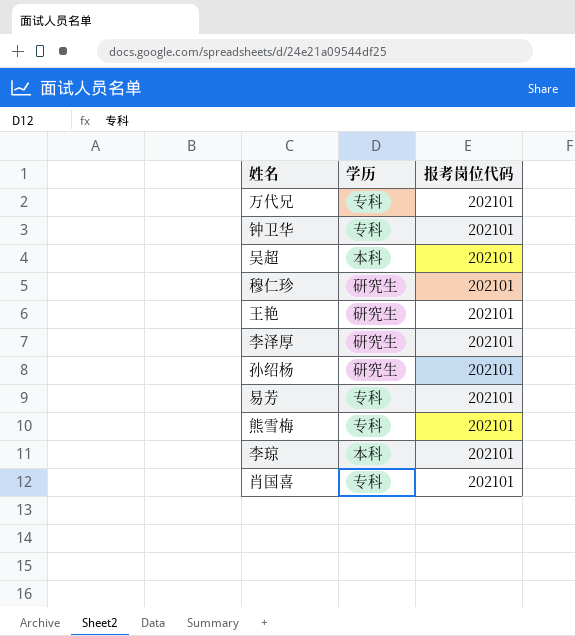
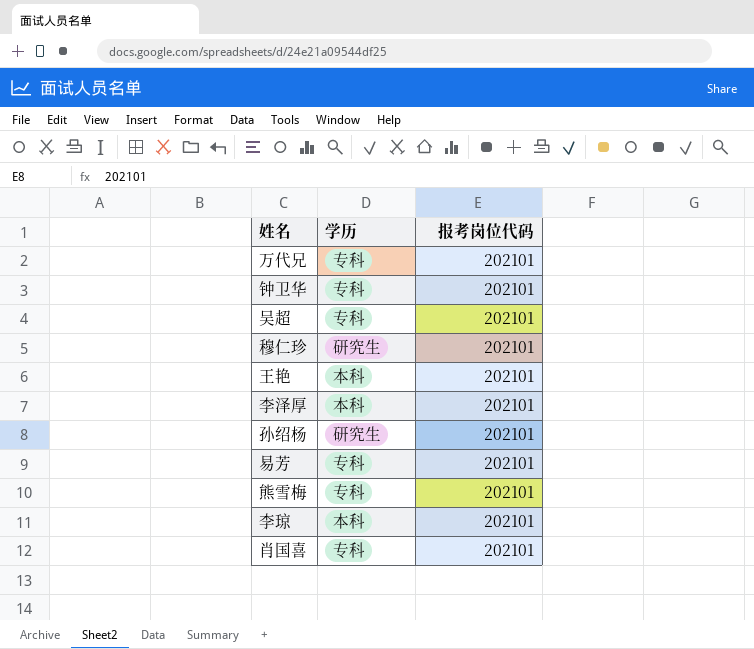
吴超 | 学历: 本科 -> 专科
王艳 | 学历: 研究生 -> 本科
李泽厚 | 学历: 研究生 -> 本科

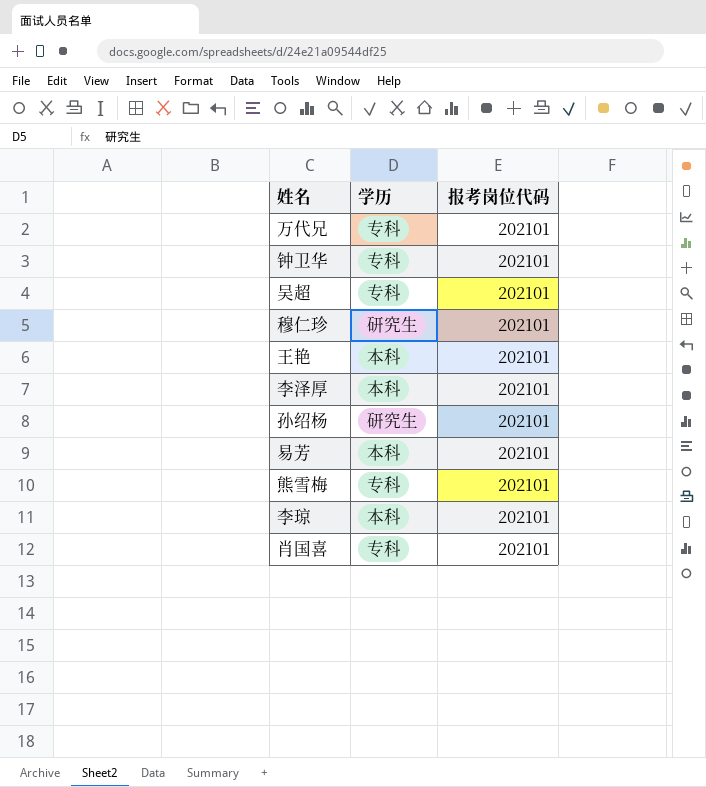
易芳 | 学历: 专科 -> 本科

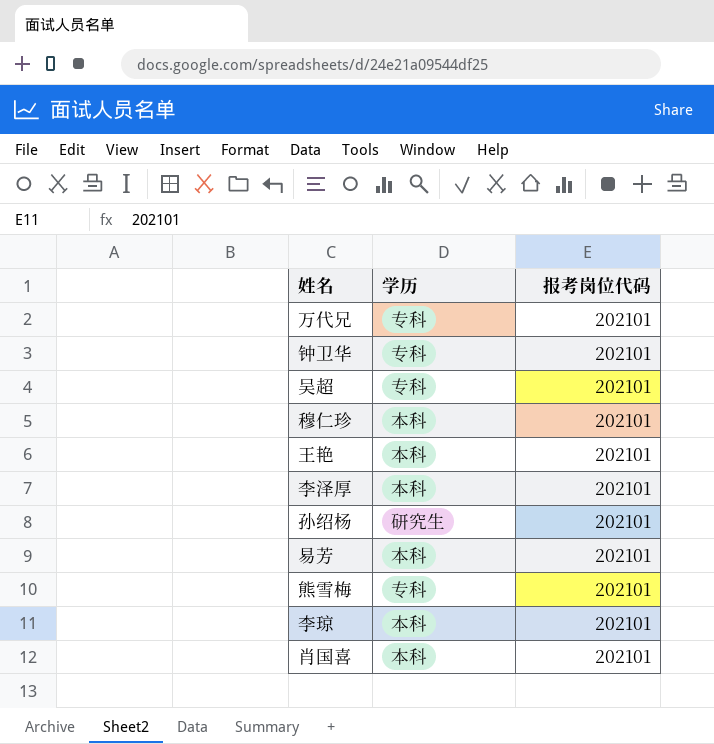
穆仁珍 | 学历: 研究生 -> 本科
肖国喜 | 学历: 专科 -> 本科

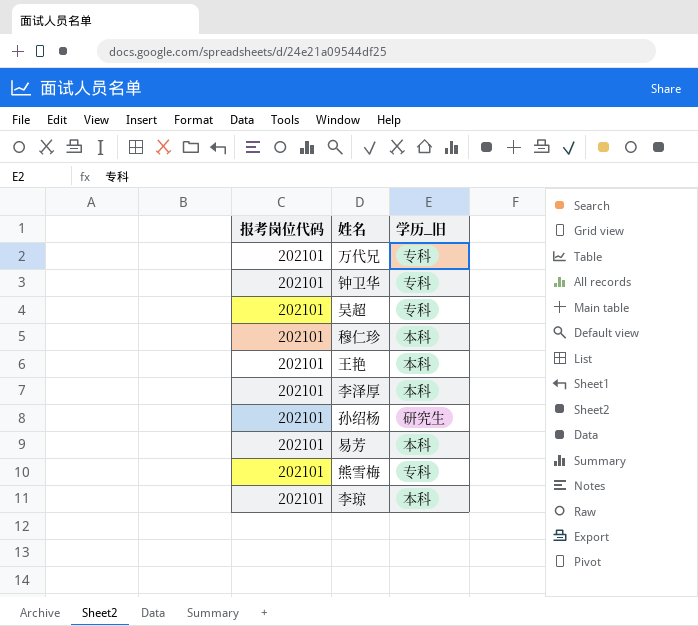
column 报考岗位代码 | position: 3 -> 1
column name: 学历 -> 学历_旧
row 肖国喜: 本科 | 202101 -> none

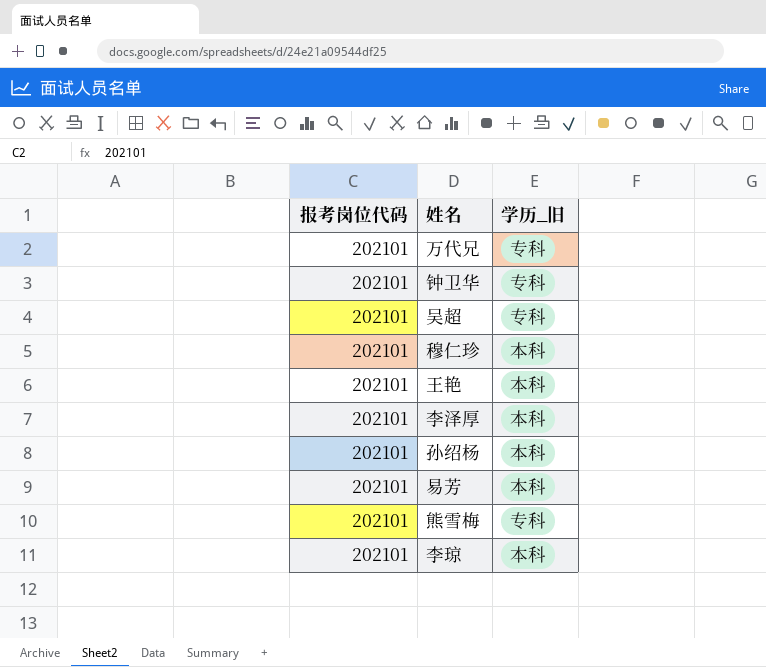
孙绍杨 | 学历_旧: 研究生 -> 本科

